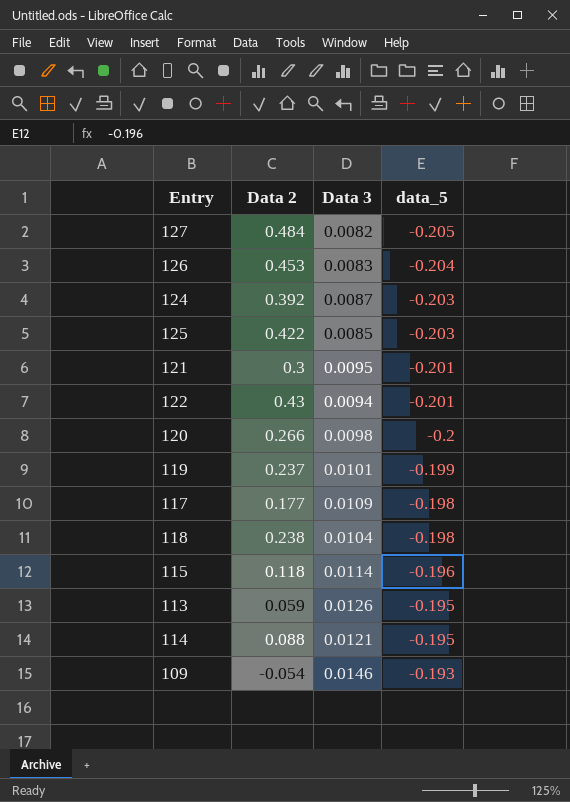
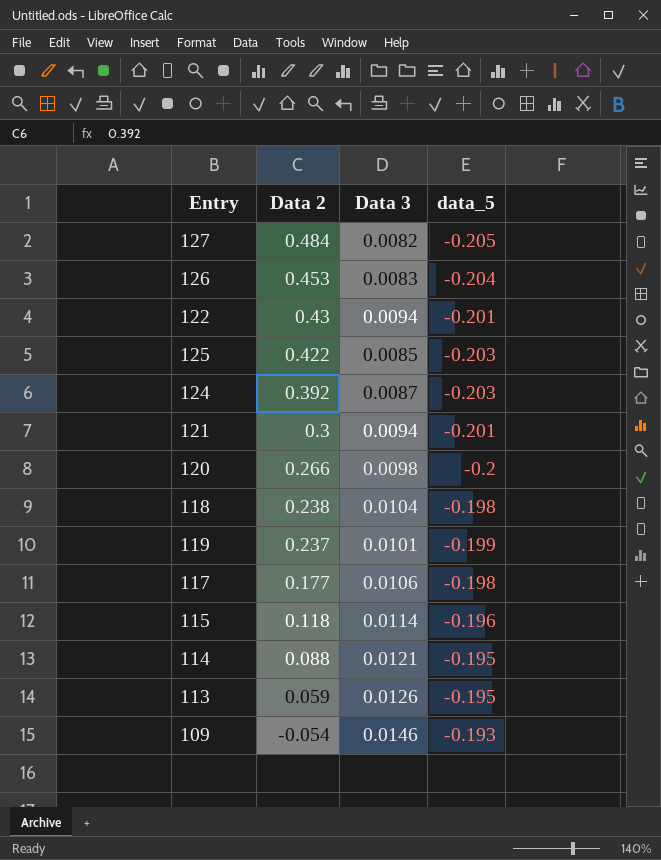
row order: data_5 ascending -> Data 2 descending
121 | Data 3: 0.0095 -> 0.0094
117 | Data 3: 0.0109 -> 0.0106

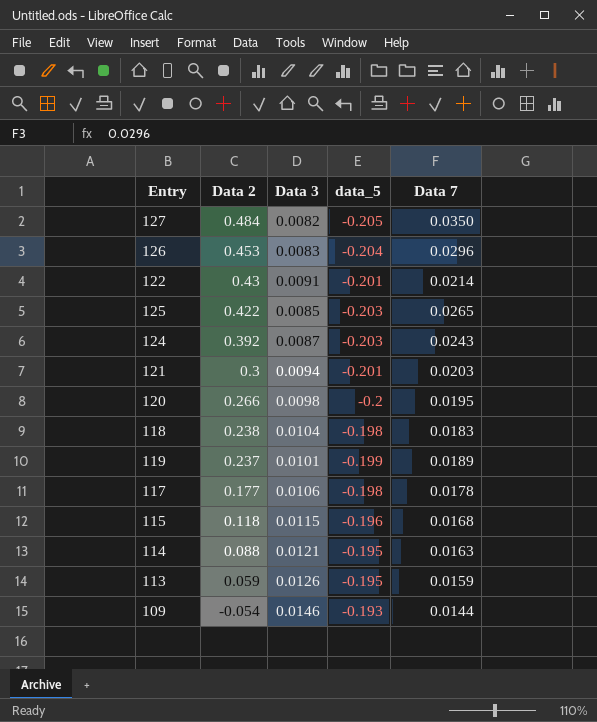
column Data 7 | position: none -> 5
122 | Data 3: 0.0094 -> 0.0091
115 | Data 3: 0.0114 -> 0.0115

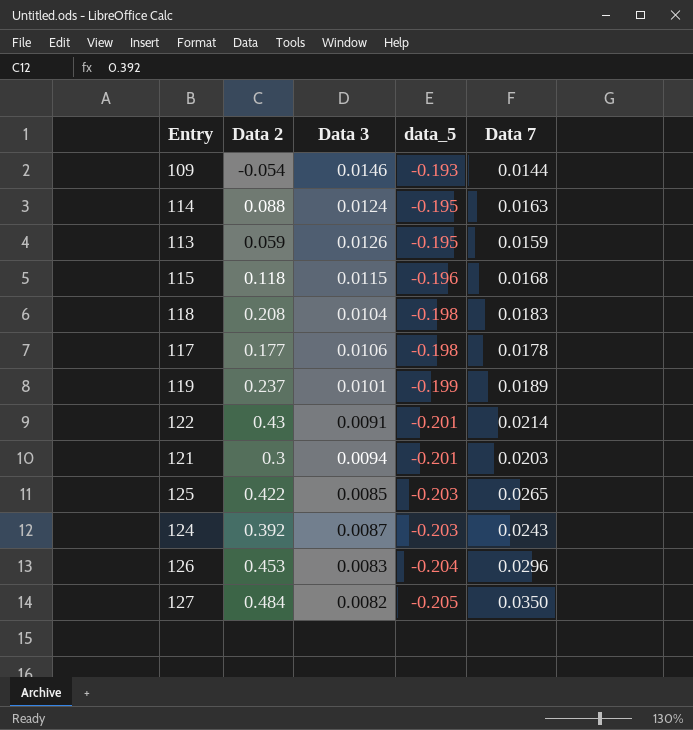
row order: Data 2 descending -> data_5 descending
row 120: 0.266 | 0.0098 | -0.2 | 0.0195 -> none
114 | Data 3: 0.0121 -> 0.0124
118 | Data 2: 0.238 -> 0.208

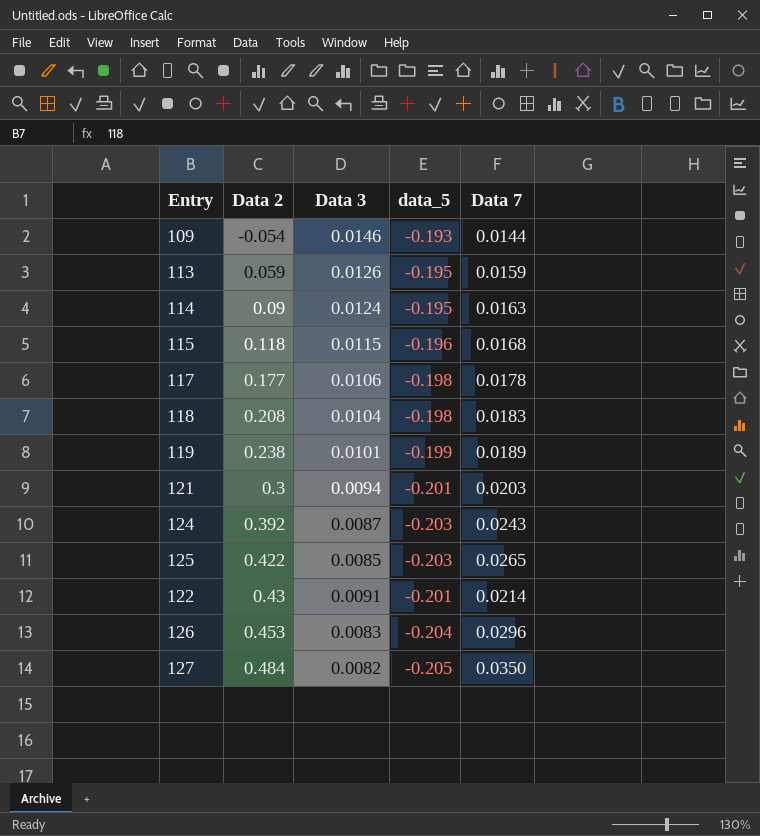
row order: data_5 descending -> Data 2 ascending
114 | Data 2: 0.088 -> 0.09
119 | Data 2: 0.237 -> 0.238

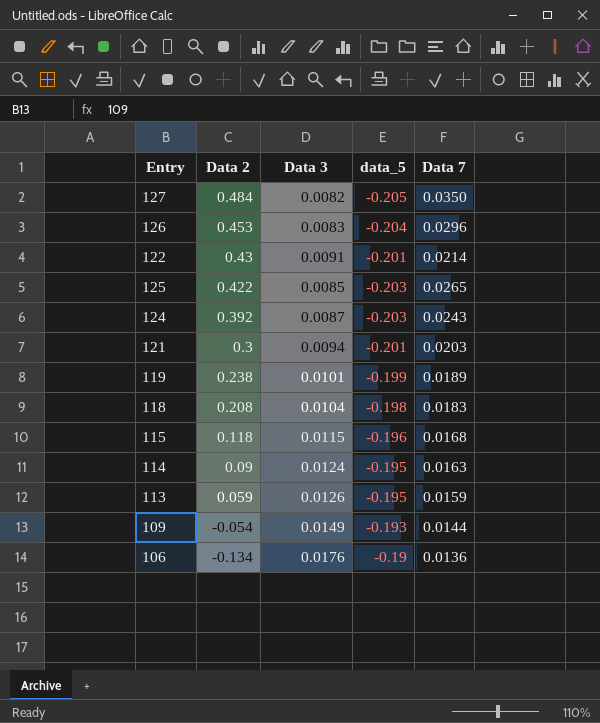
row order: Data 2 ascending -> Data 2 descending
row 117: 0.177 | 0.0106 | -0.198 | 0.0178 -> none
109 | Data 3: 0.0146 -> 0.0149
row 106: none -> -0.134 | 0.0176 | -0.19 | 0.0136

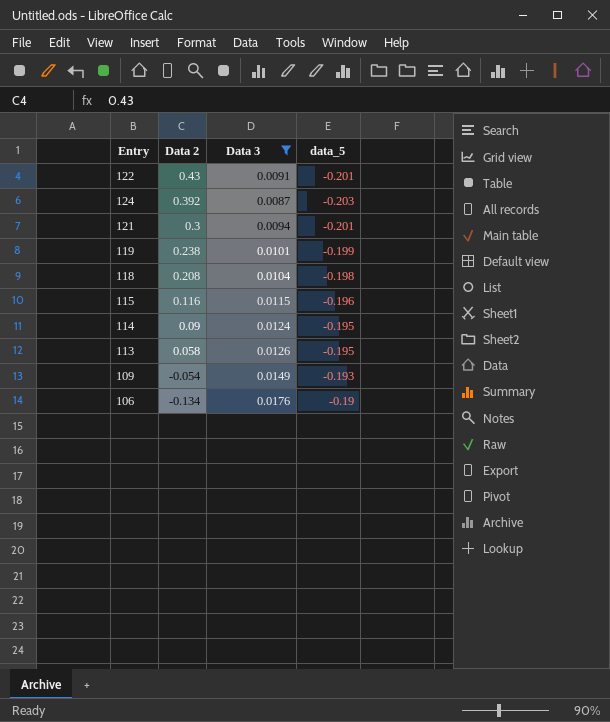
filter: none -> Data 3 >= 0.0087
column Data 7 | position: 5 -> none
115 | Data 2: 0.118 -> 0.116
113 | Data 2: 0.059 -> 0.058

